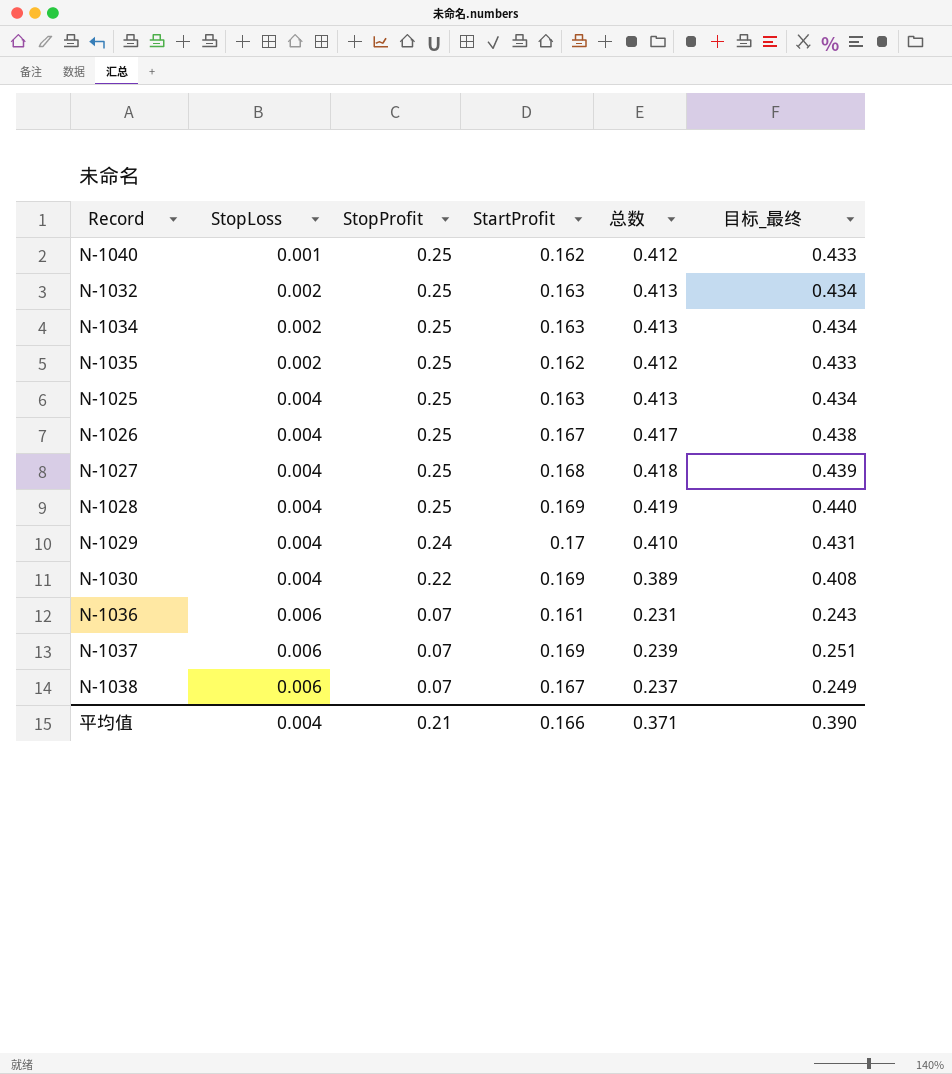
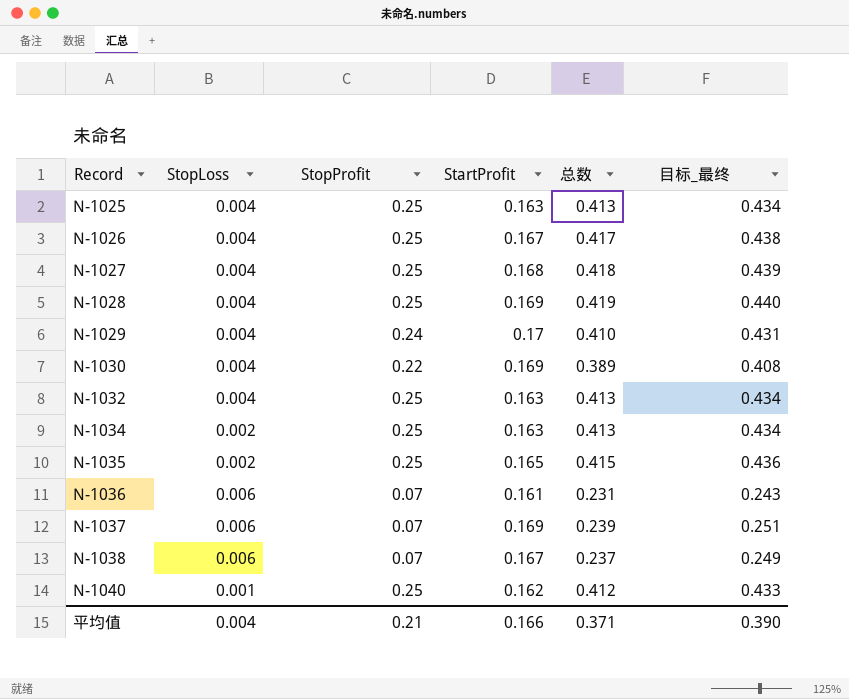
row order: StopLoss ascending -> Record ascending
N-1032 | StopLoss: 0.002 -> 0.004
N-1035 | StartProfit: 0.162 -> 0.165
N-1035 | 总数: 0.412 -> 0.415
N-1035 | 目标_最终: 0.433 -> 0.436

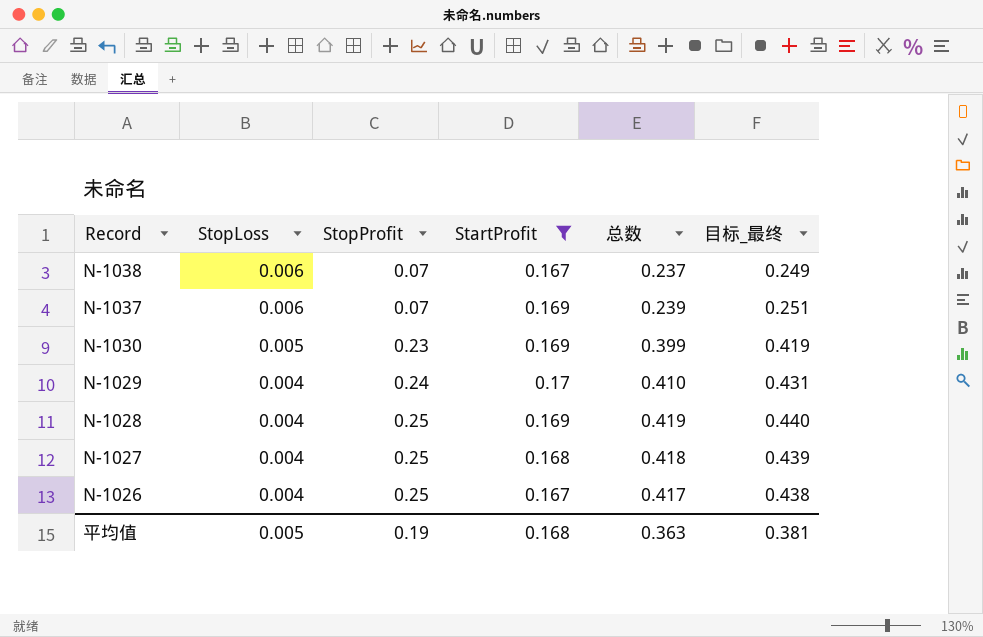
filter: none -> StartProfit >= 0.167
row order: Record ascending -> Record descending
N-1030 | StopLoss: 0.004 -> 0.005
N-1030 | StopProfit: 0.22 -> 0.23
N-1030 | 总数: 0.389 -> 0.399
N-1030 | 目标_最终: 0.408 -> 0.419
平均值 | StopLoss: 0.004 -> 0.005
平均值 | StopProfit: 0.21 -> 0.19
平均值 | StartProfit: 0.166 -> 0.168
平均值 | 总数: 0.371 -> 0.363
平均值 | 目标_最终: 0.390 -> 0.381

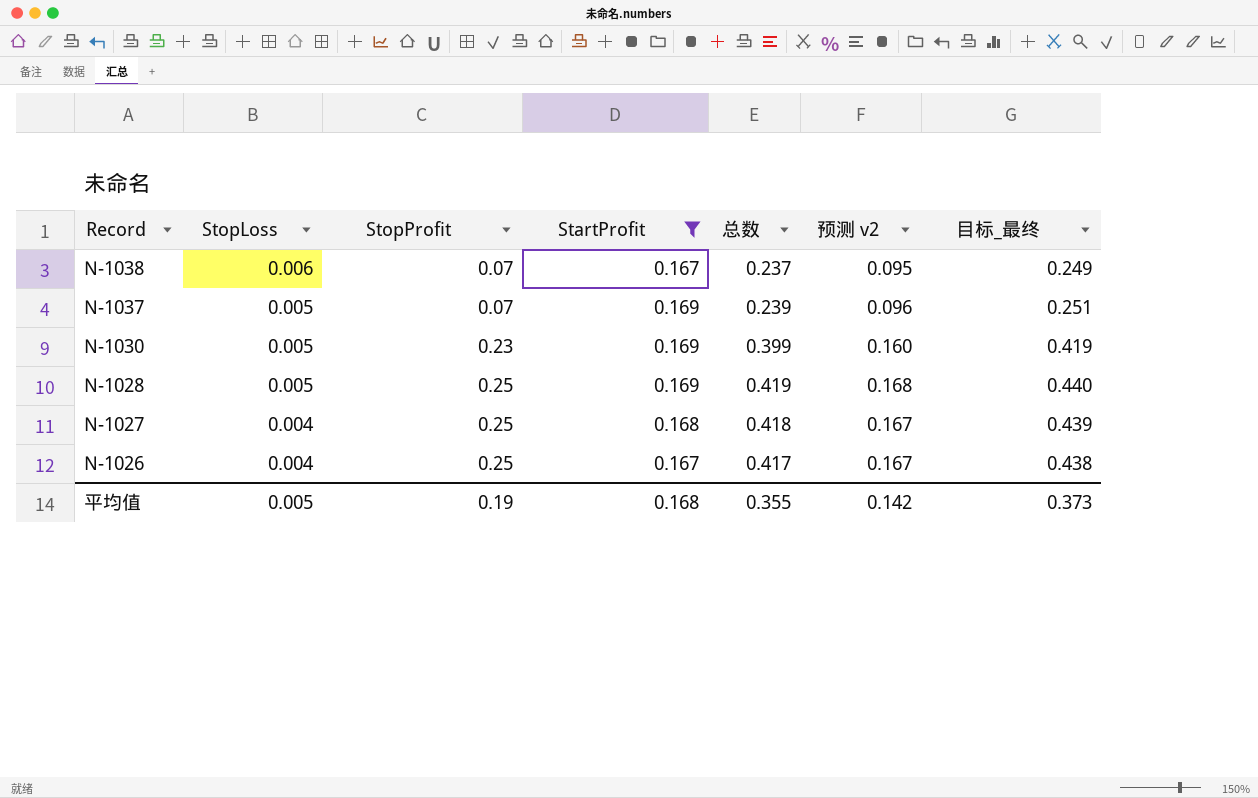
column 预测 v2 | formula: none -> [总数] * 0.4
row N-1029: 0.004 | 0.24 | 0.17 | 0.410 | 0.431 -> none
N-1037 | StopLoss: 0.006 -> 0.005
N-1028 | StopLoss: 0.004 -> 0.005
平均值 | 总数: 0.363 -> 0.355
平均值 | 目标_最终: 0.381 -> 0.373

